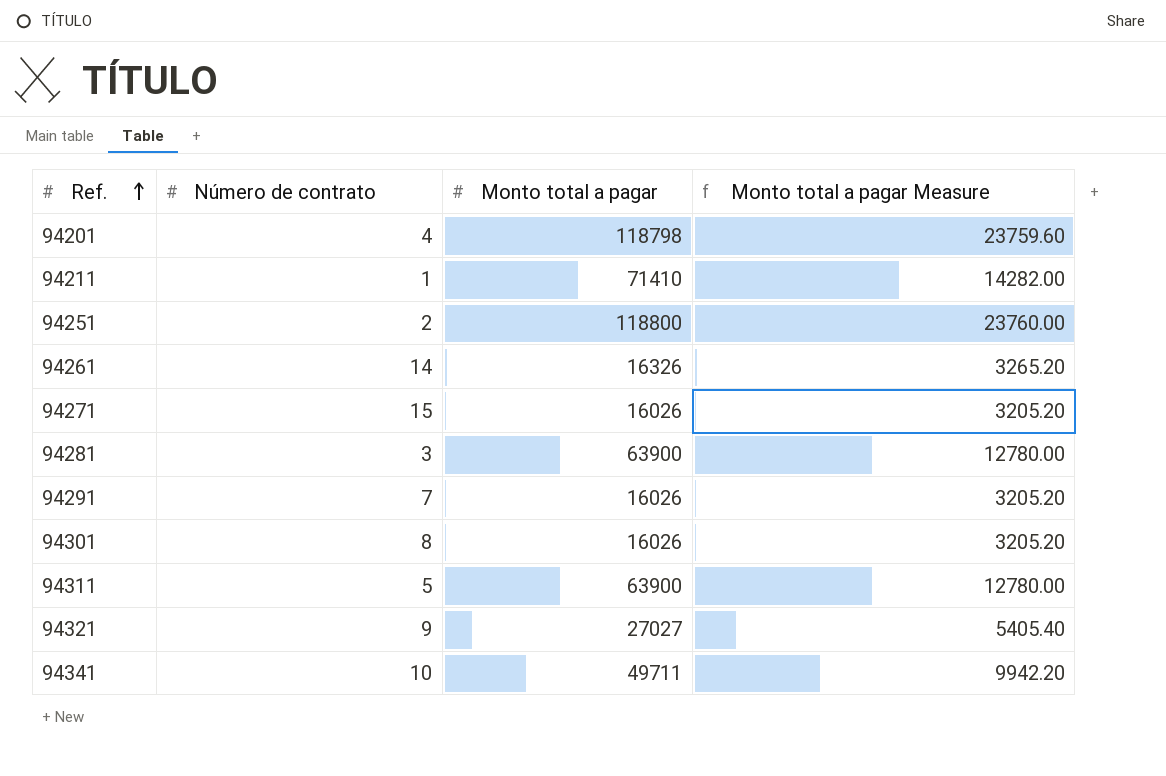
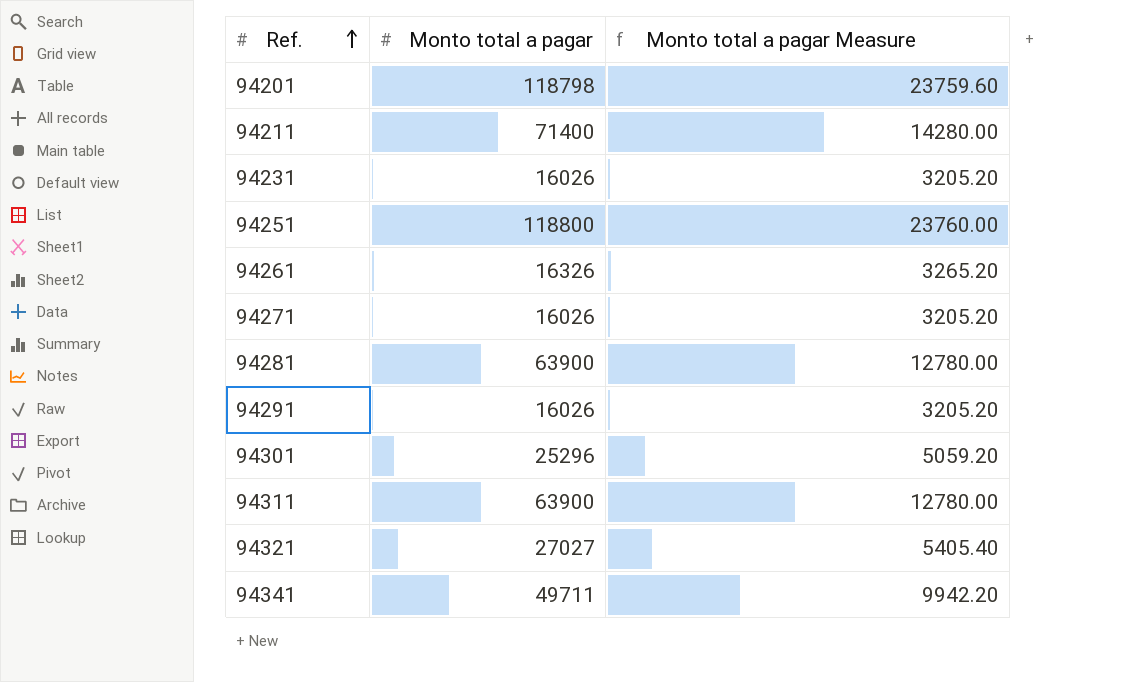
column Número de contrato | position: 2 -> none
94211 | Monto total a pagar: 71410 -> 71400
94211 | Monto total a pagar Measure: 14282.00 -> 14280.00
row 94231: none -> 16026 | 3205.20
94301 | Monto total a pagar: 16026 -> 25296
94301 | Monto total a pagar Measure: 3205.20 -> 5059.20

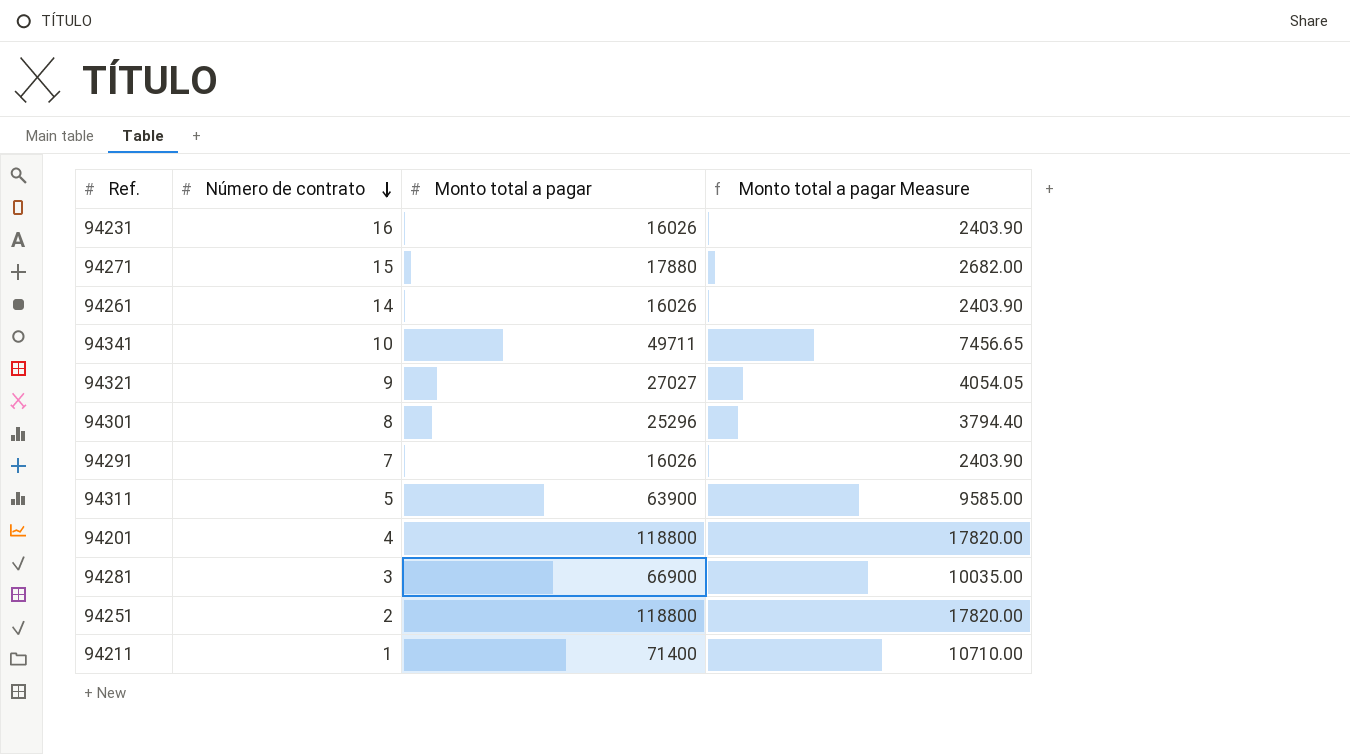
row order: Ref. ascending -> Número de contrato descending
column Número de contrato | position: none -> 2
column Monto total a pagar Measure | formula: [Monto total a pagar] * 0.2 -> [Monto total a pagar] * 0.15
94271 | Monto total a pagar: 16026 -> 17880
94261 | Monto total a pagar: 16326 -> 16026
94201 | Monto total a pagar: 118798 -> 118800
94281 | Monto total a pagar: 63900 -> 66900

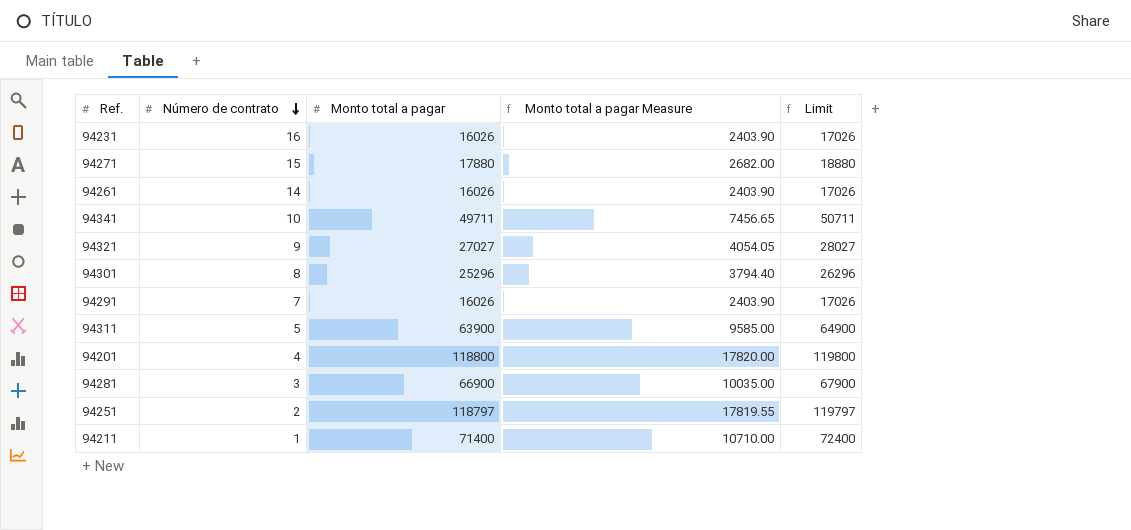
column Limit | formula: none -> [Monto total a pagar] + 1000
94251 | Monto total a pagar: 118800 -> 118797
94251 | Monto total a pagar Measure: 17820.00 -> 17819.55

